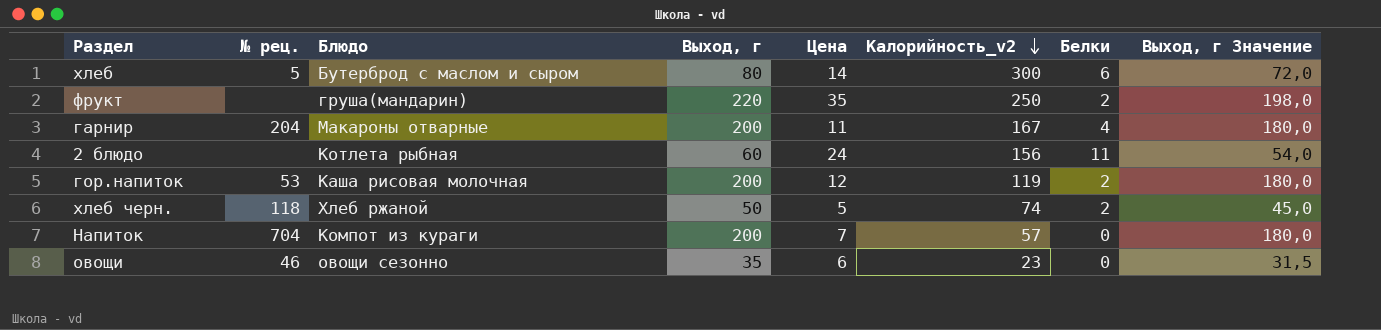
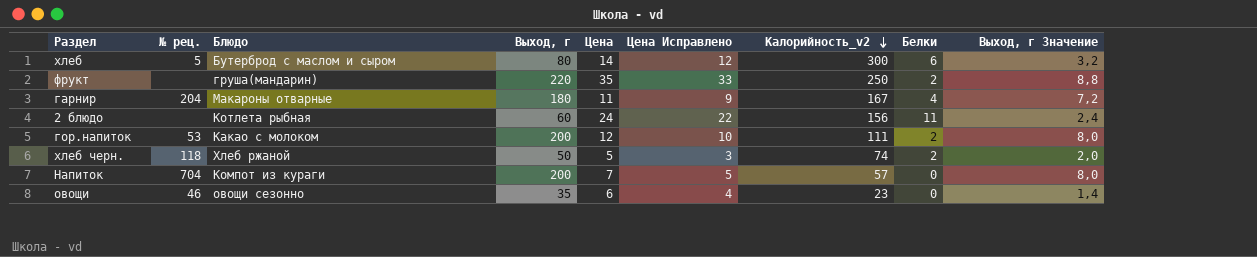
column Цена Исправлено | formula: none -> [Цена] - 2
column Выход, г Значение | formula: [Выход, г] * 0,9 -> [Выход, г] * 0,04
гарнир | Выход, г: 200 -> 180
гор.напиток | Блюдо: Каша рисовая молочная -> Какао с молоком
гор.напиток | Калорийность_v2: 119 -> 111

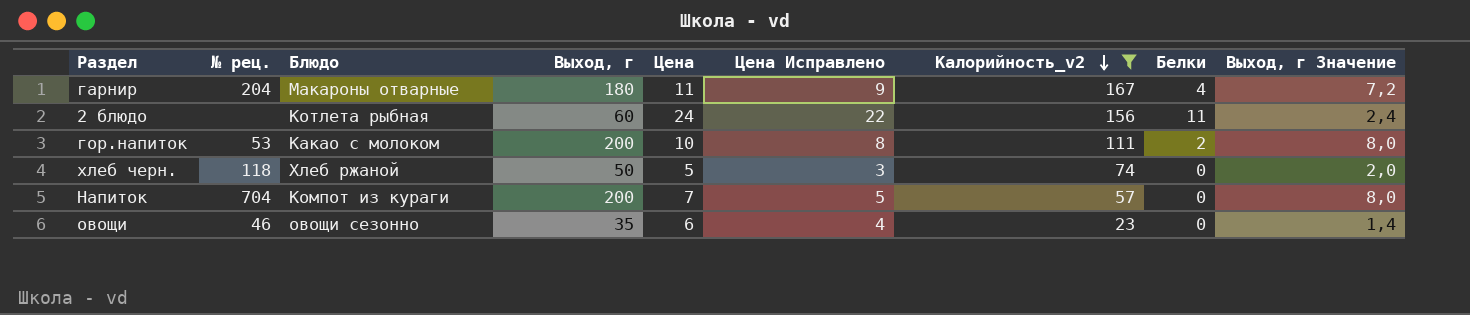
filter: none -> Калорийность_v2 <= 167
гор.напиток | Цена: 12 -> 10
гор.напиток | Цена Исправлено: 10 -> 8
хлеб черн. | Белки: 2 -> 0

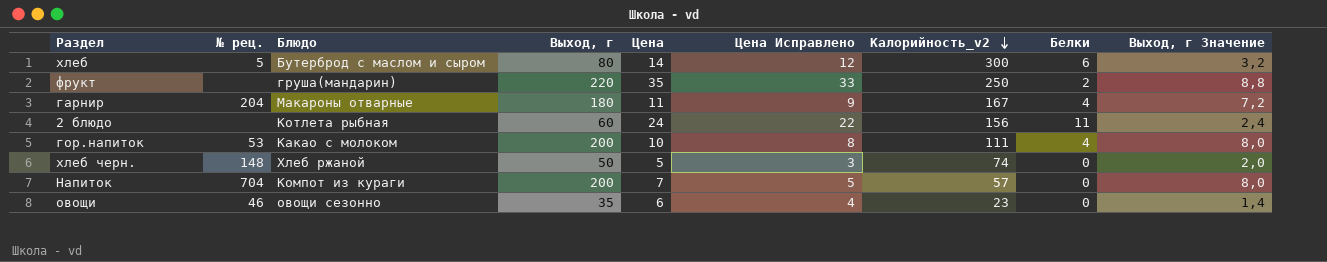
filter: Калорийность_v2 <= 167 -> none
гор.напиток | Белки: 2 -> 4
хлеб черн. | № рец.: 118 -> 148

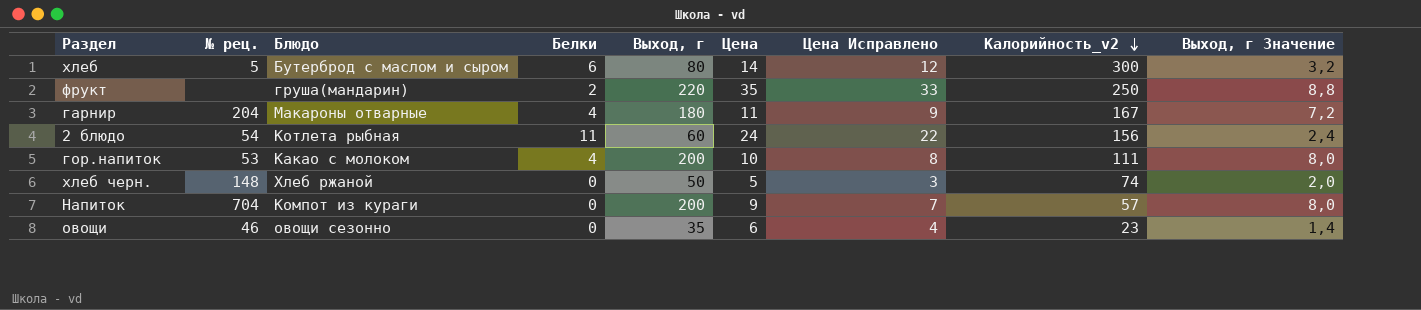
column Белки | position: 8 -> 4
2 блюдо | № рец.: none -> 54
Напиток | Цена: 7 -> 9
Напиток | Цена Исправлено: 5 -> 7

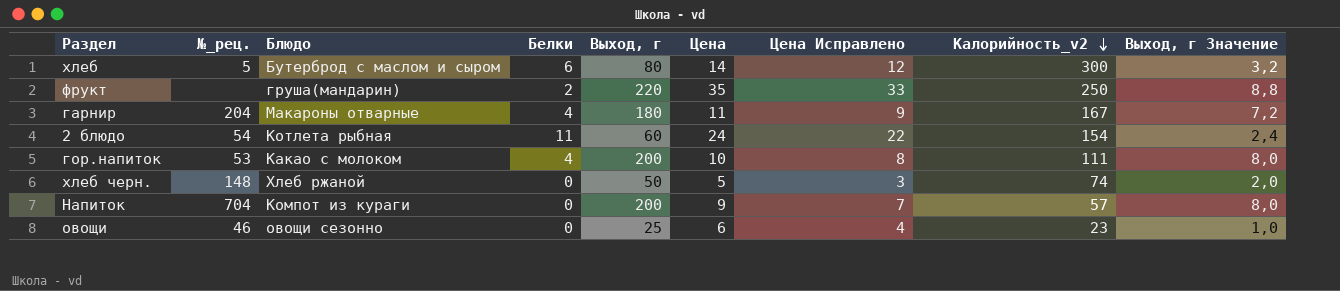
column name: № рец. -> №_рец.
2 блюдо | Калорийность_v2: 156 -> 154
овощи | Выход, г: 35 -> 25
овощи | Выход, г Значение: 1,4 -> 1,0

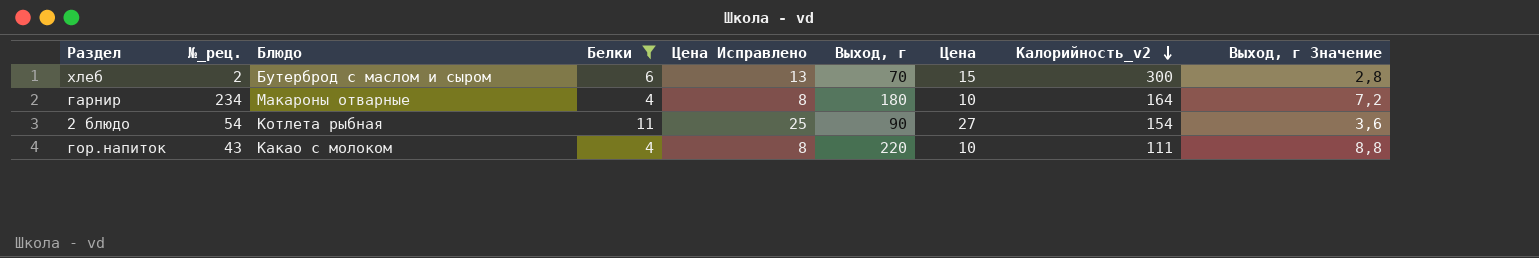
filter: none -> Белки >= 4
column Цена Исправлено | position: 7 -> 5
хлеб | №_рец.: 5 -> 2
хлеб | Цена Исправлено: 12 -> 13
хлеб | Выход, г: 80 -> 70
хлеб | Цена: 14 -> 15
хлеб | Выход, г Значение: 3,2 -> 2,8
гарнир | №_рец.: 204 -> 234
гарнир | Цена Исправлено: 9 -> 8
гарнир | Цена: 11 -> 10
гарнир | Калорийность_v2: 167 -> 164
2 блюдо | Цена Исправлено: 22 -> 25
2 блюдо | Выход, г: 60 -> 90
2 блюдо | Цена: 24 -> 27
2 блюдо | Выход, г Значение: 2,4 -> 3,6
гор.напиток | №_рец.: 53 -> 43
гор.напиток | Выход, г: 200 -> 220
гор.напиток | Выход, г Значение: 8,0 -> 8,8

